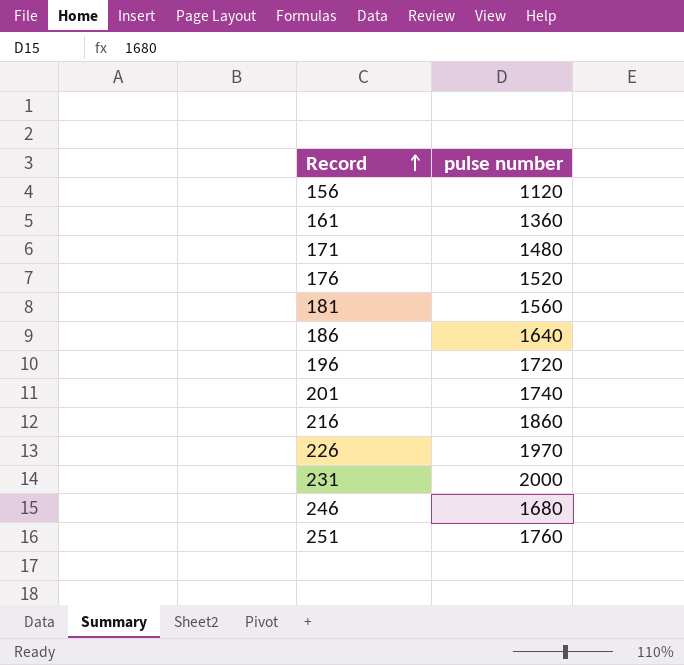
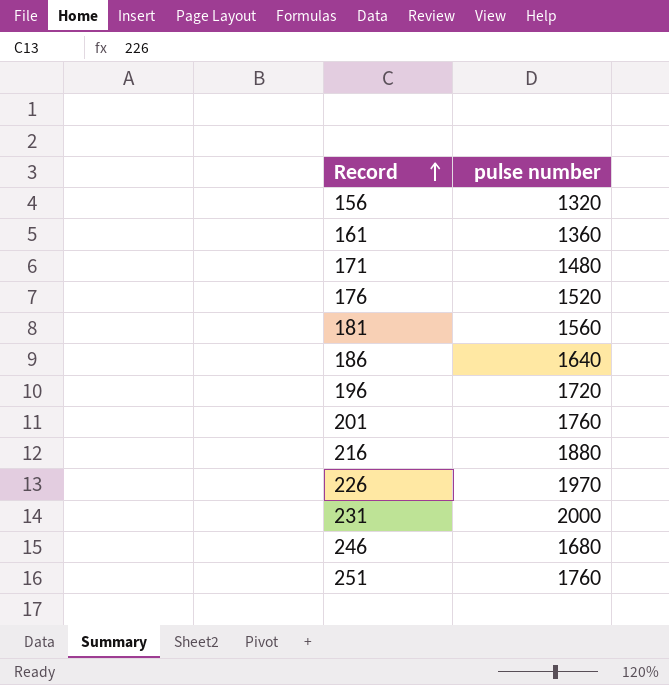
156 | pulse number: 1120 -> 1320
201 | pulse number: 1740 -> 1760
216 | pulse number: 1860 -> 1880

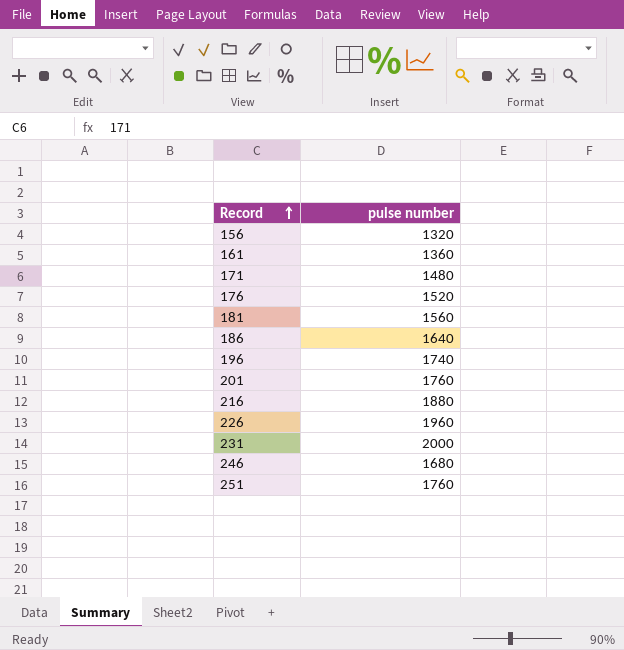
196 | pulse number: 1720 -> 1740
226 | pulse number: 1970 -> 1960

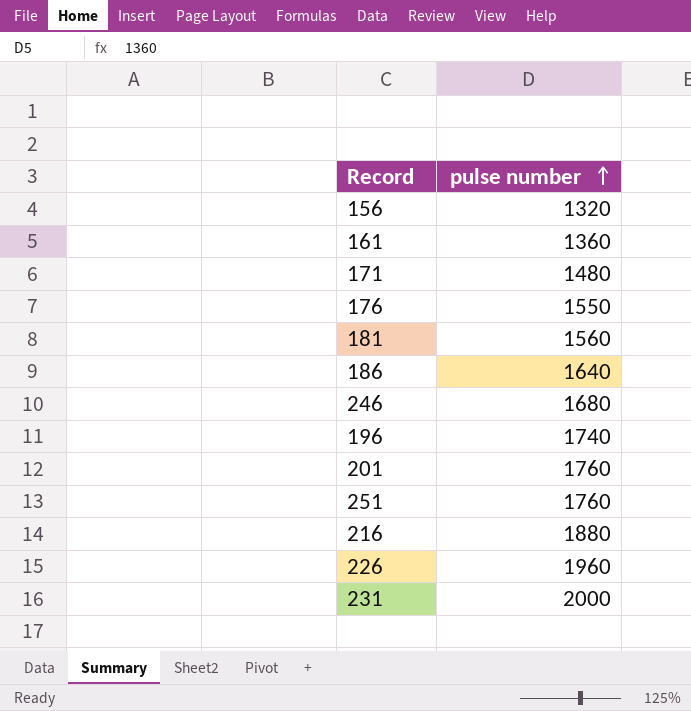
row order: Record ascending -> pulse number ascending
176 | pulse number: 1520 -> 1550

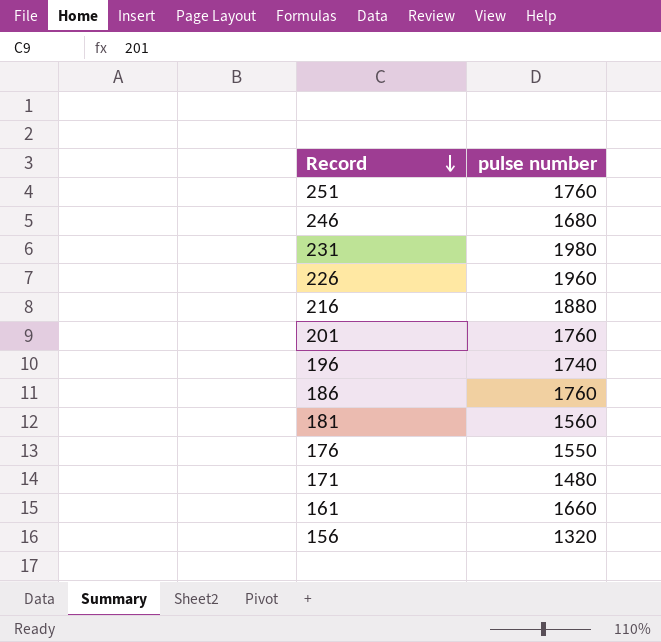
row order: pulse number ascending -> Record descending
231 | pulse number: 2000 -> 1980
186 | pulse number: 1640 -> 1760
161 | pulse number: 1360 -> 1660

